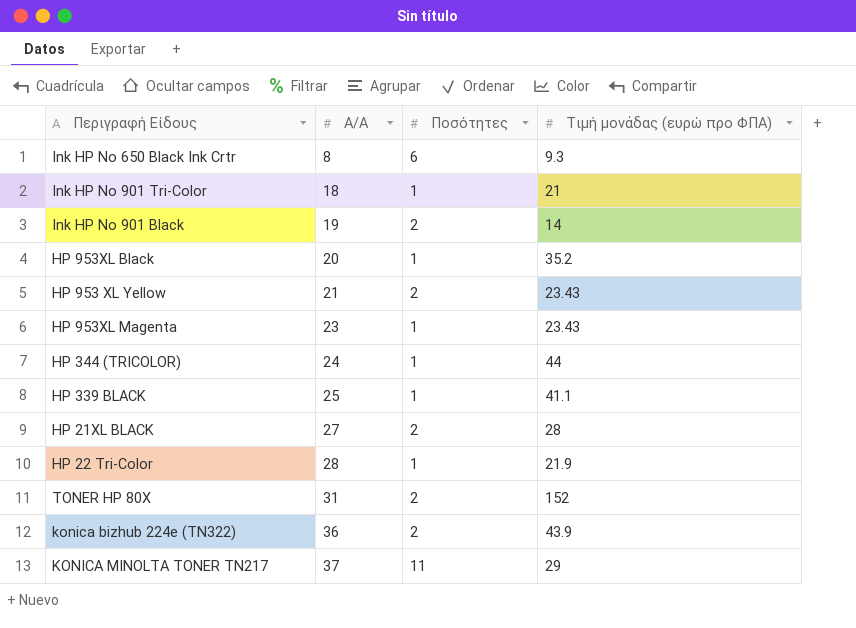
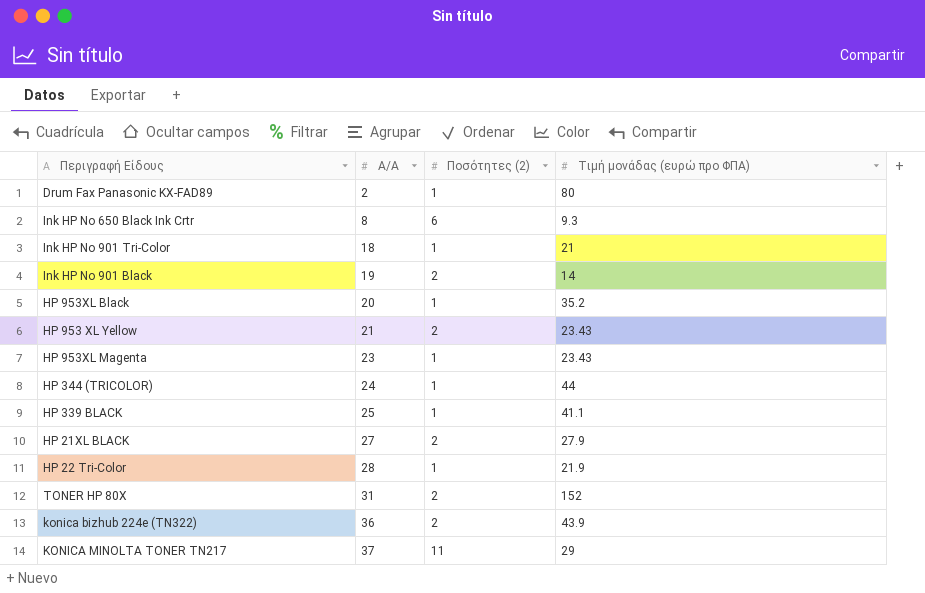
column name: Ποσότητες -> Ποσότητες (2)
row Drum Fax Panasonic KX-FAD89: none -> 2 | 1 | 80
HP 21XL BLACK | Τιμή μονάδας (ευρώ προ ΦΠΑ): 28 -> 27.9

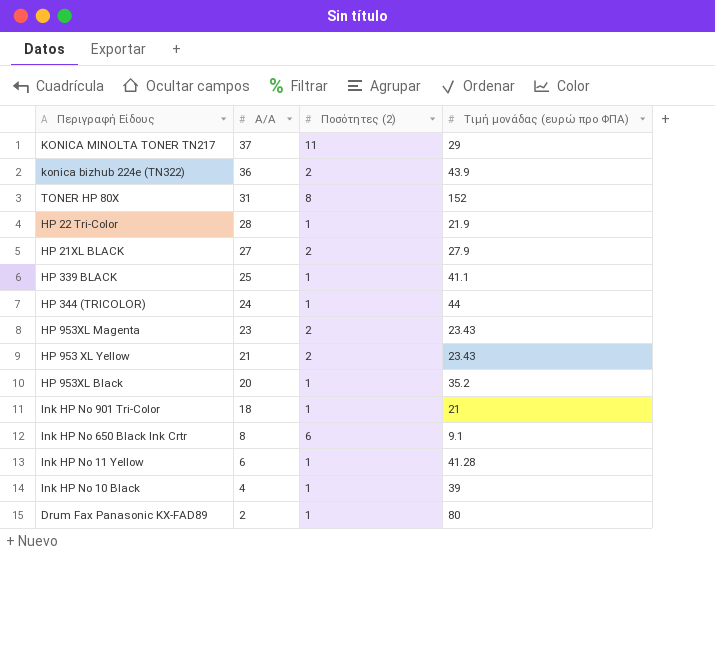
row order: Α/Α ascending -> Α/Α descending
row Ink HP No 901 Black: 19 | 2 | 14 -> none
TONER HP 80X | Ποσότητες (2): 2 -> 8
HP 953XL Magenta | Ποσότητες (2): 1 -> 2
Ink HP No 650 Black Ink Crtr | Τιμή μονάδας (ευρώ προ ΦΠΑ): 9.3 -> 9.1
row Ink HP No 11 Yellow: none -> 6 | 1 | 41.28
row Ink HP No 10 Black: none -> 4 | 1 | 39

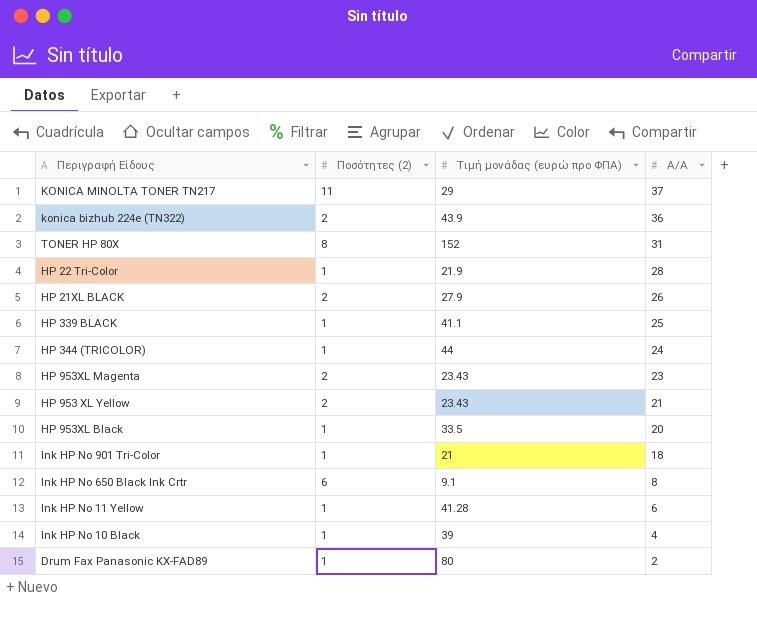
column Α/Α | position: 2 -> 4
HP 21XL BLACK | Α/Α: 27 -> 26
HP 953XL Black | Τιμή μονάδας (ευρώ προ ΦΠΑ): 35.2 -> 33.5

